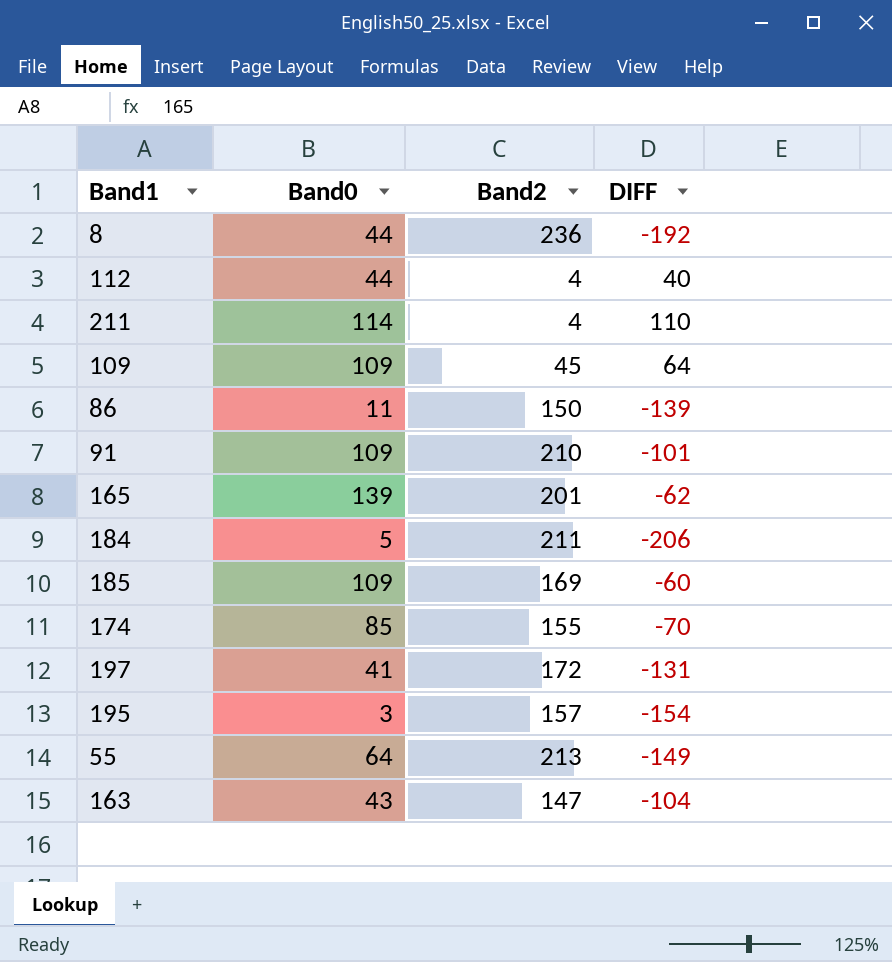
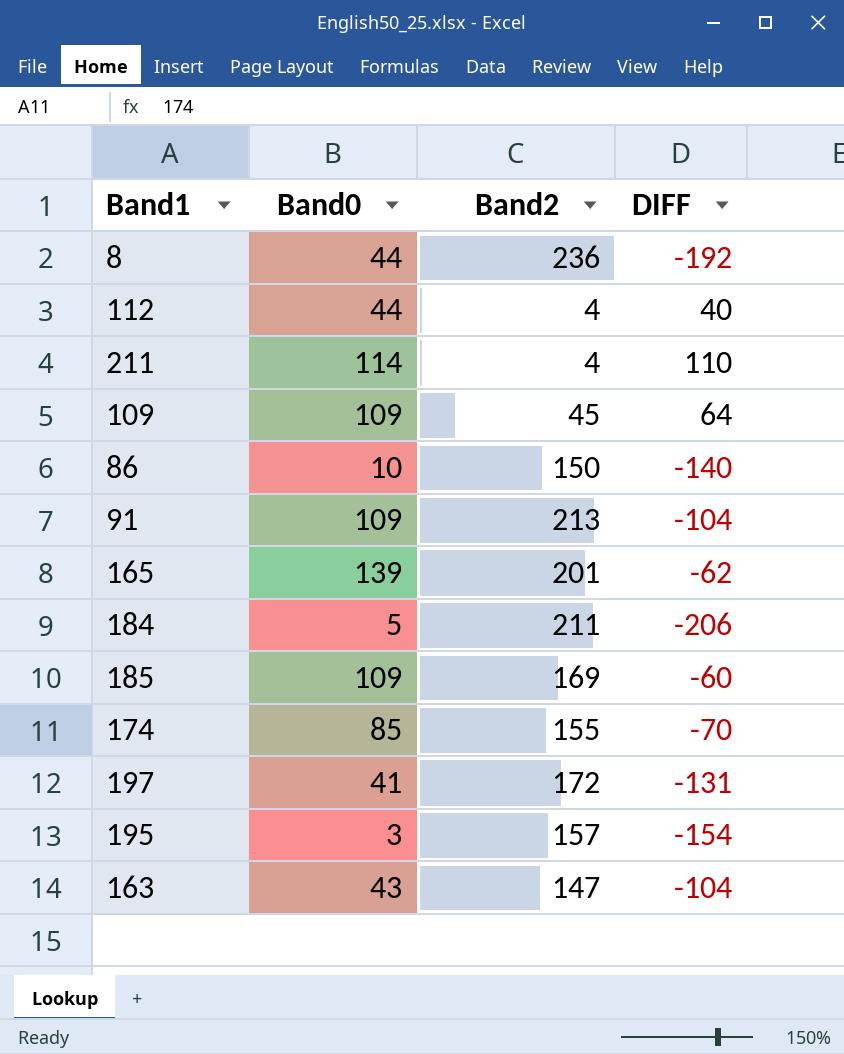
row 55: 64 | 213 | -149 -> none
86 | Band0: 11 -> 10
86 | DIFF: -139 -> -140
91 | Band2: 210 -> 213
91 | DIFF: -101 -> -104

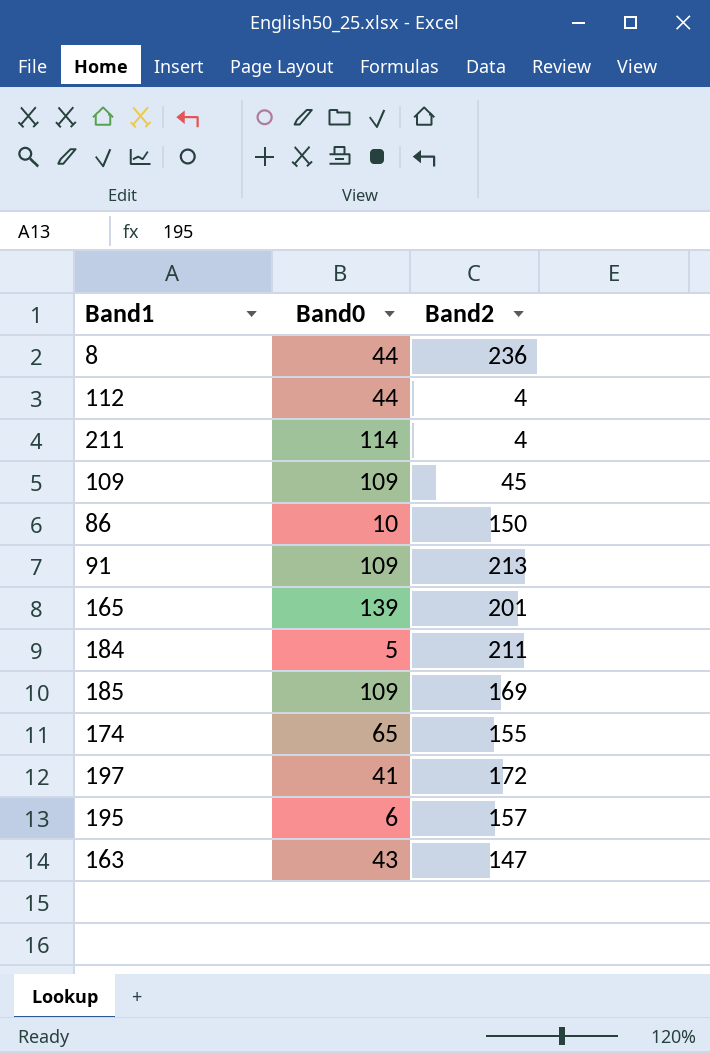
column DIFF | formula: [Band0] - [Band2] -> none
174 | Band0: 85 -> 65
195 | Band0: 3 -> 6

